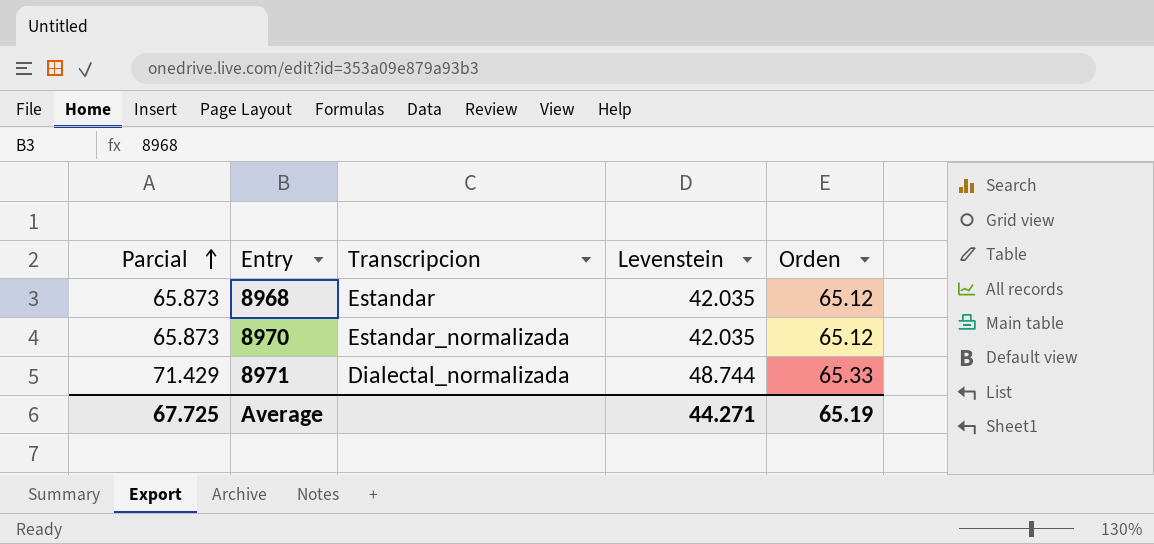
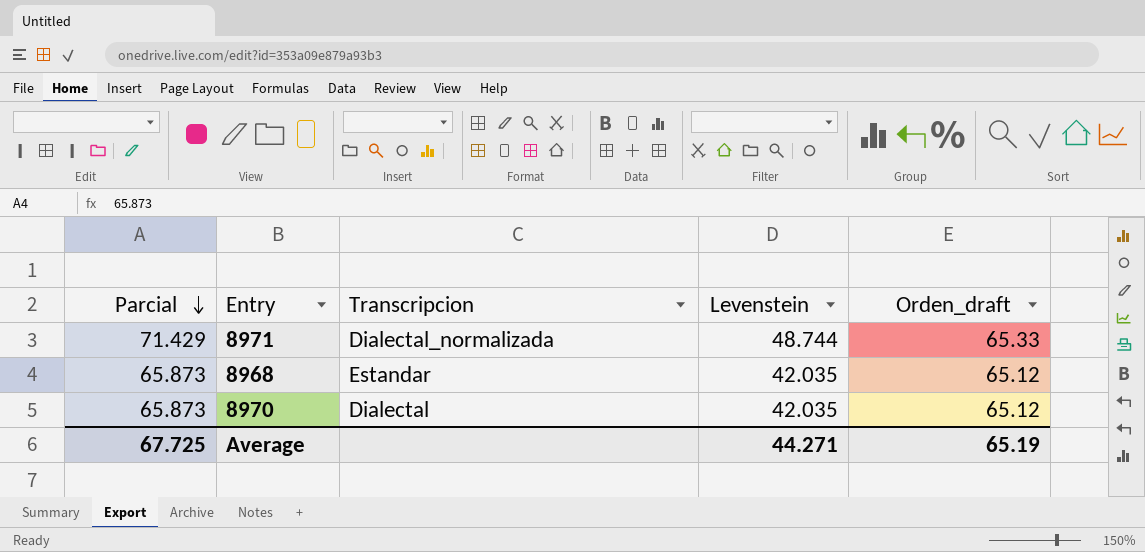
row order: Parcial ascending -> Parcial descending
column name: Orden -> Orden_draft
8970 | Transcripcion: Estandar_normalizada -> Dialectal

